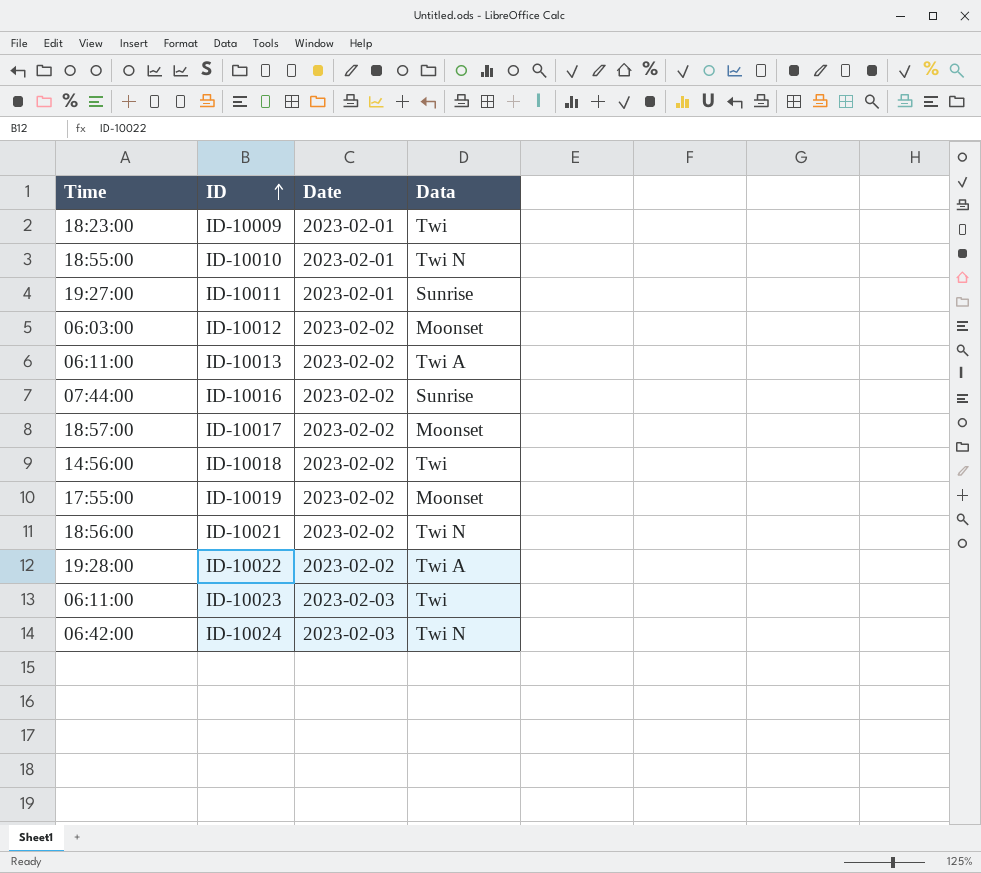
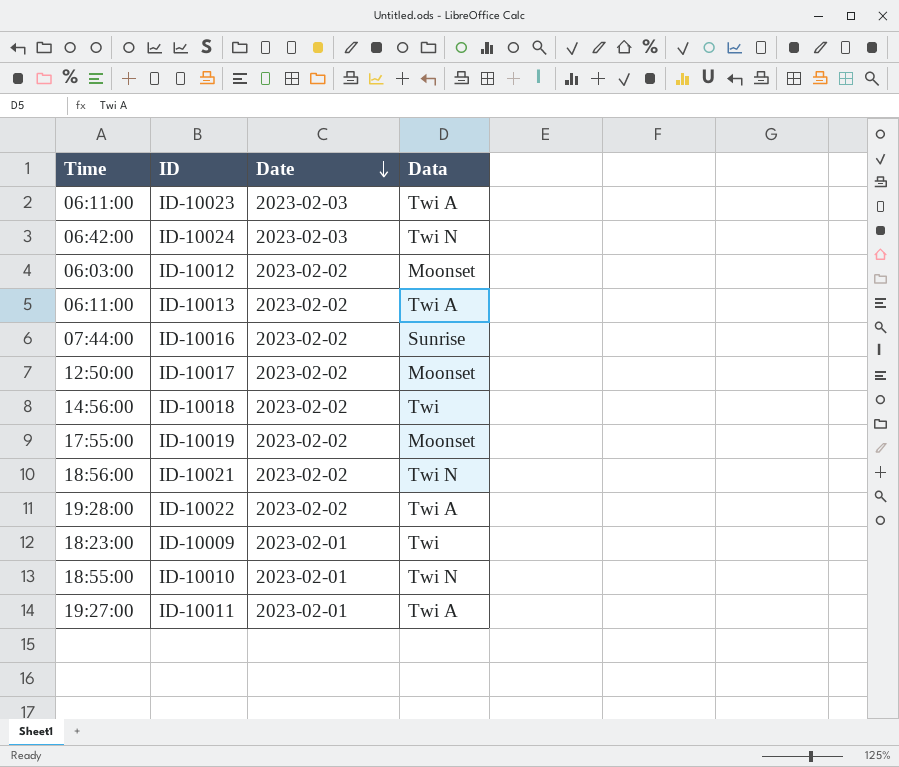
row order: ID ascending -> Date descending
ID-10023 | Data: Twi -> Twi A
ID-10017 | Time: 18:57:00 -> 12:50:00
ID-10011 | Data: Sunrise -> Twi A

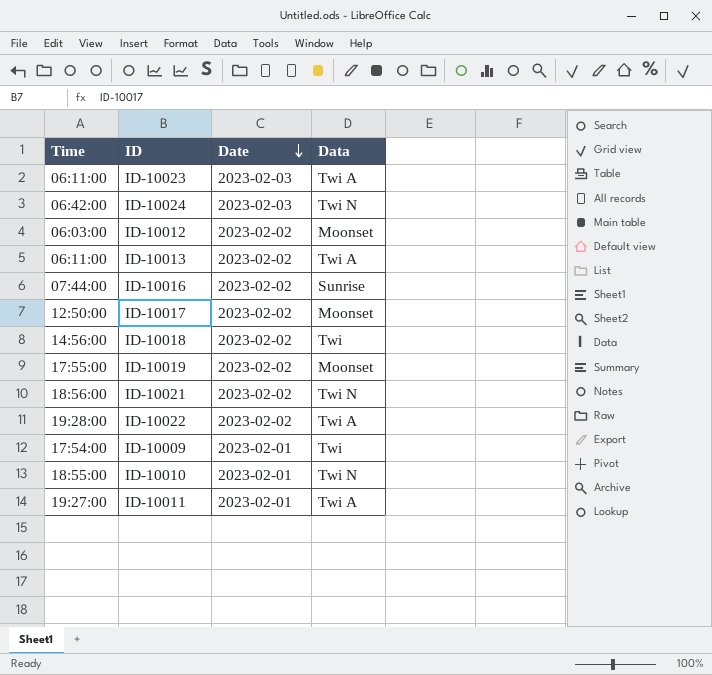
ID-10009 | Time: 18:23:00 -> 17:54:00

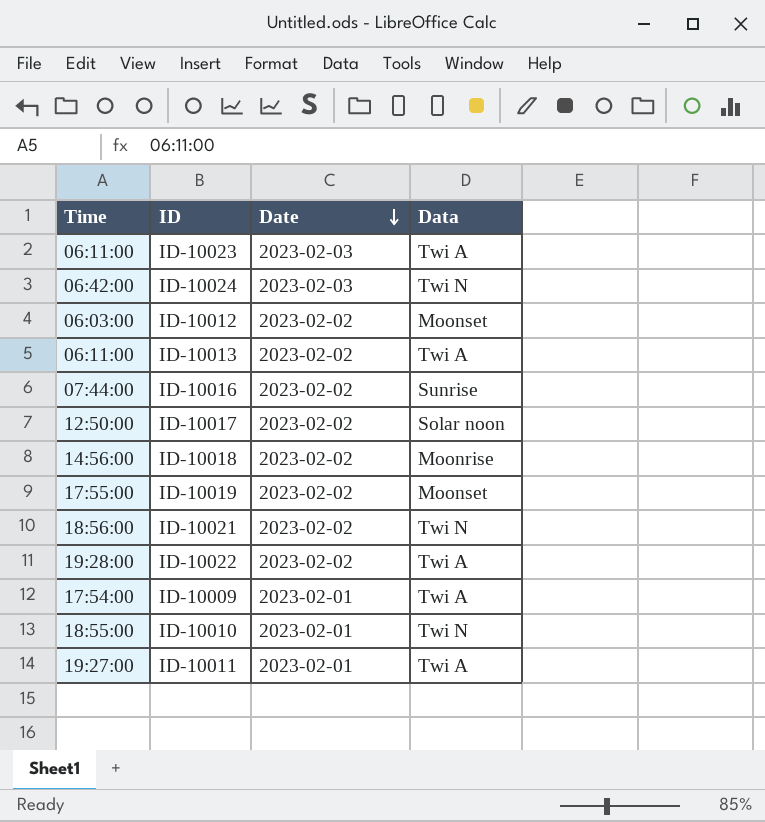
ID-10017 | Data: Moonset -> Solar noon
ID-10018 | Data: Twi -> Moonrise
ID-10009 | Data: Twi -> Twi A

